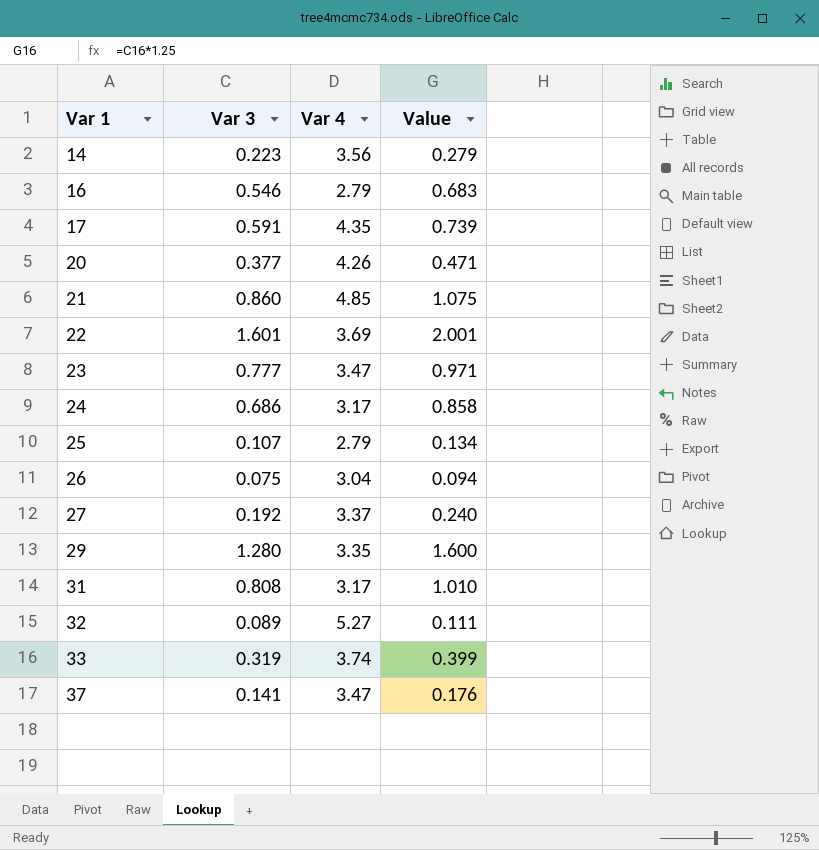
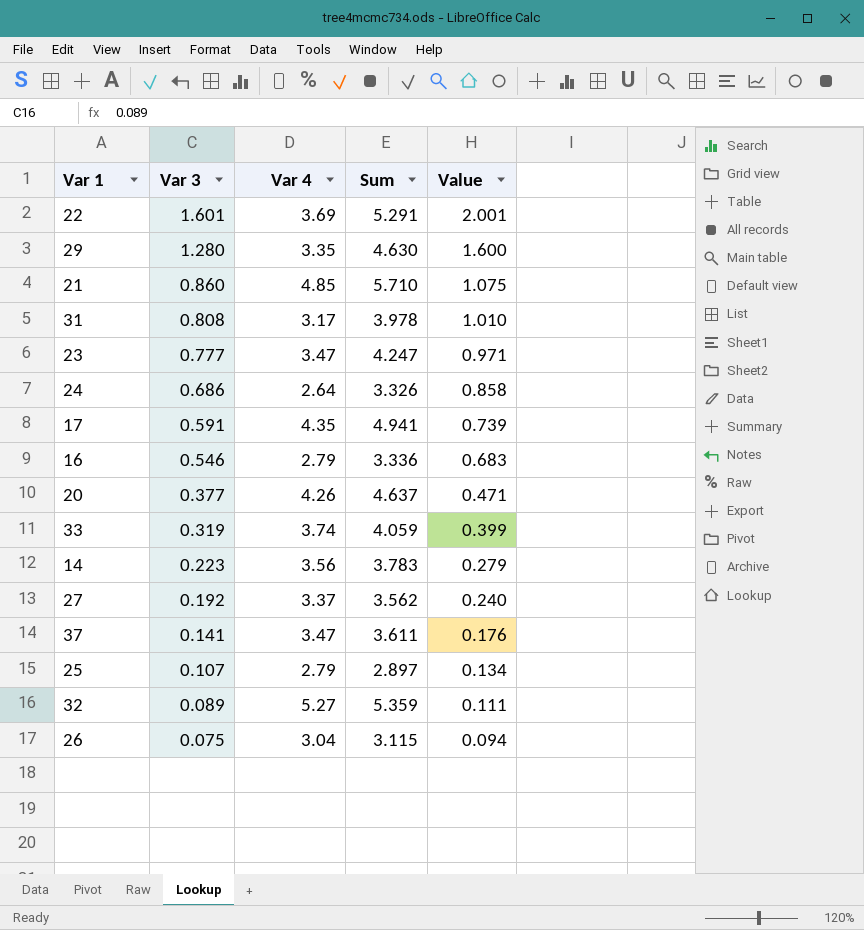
row order: Var 1 ascending -> Var 3 descending
column Sum | formula: none -> [Var 3] + [Var 4]
24 | Var 4: 3.17 -> 2.64

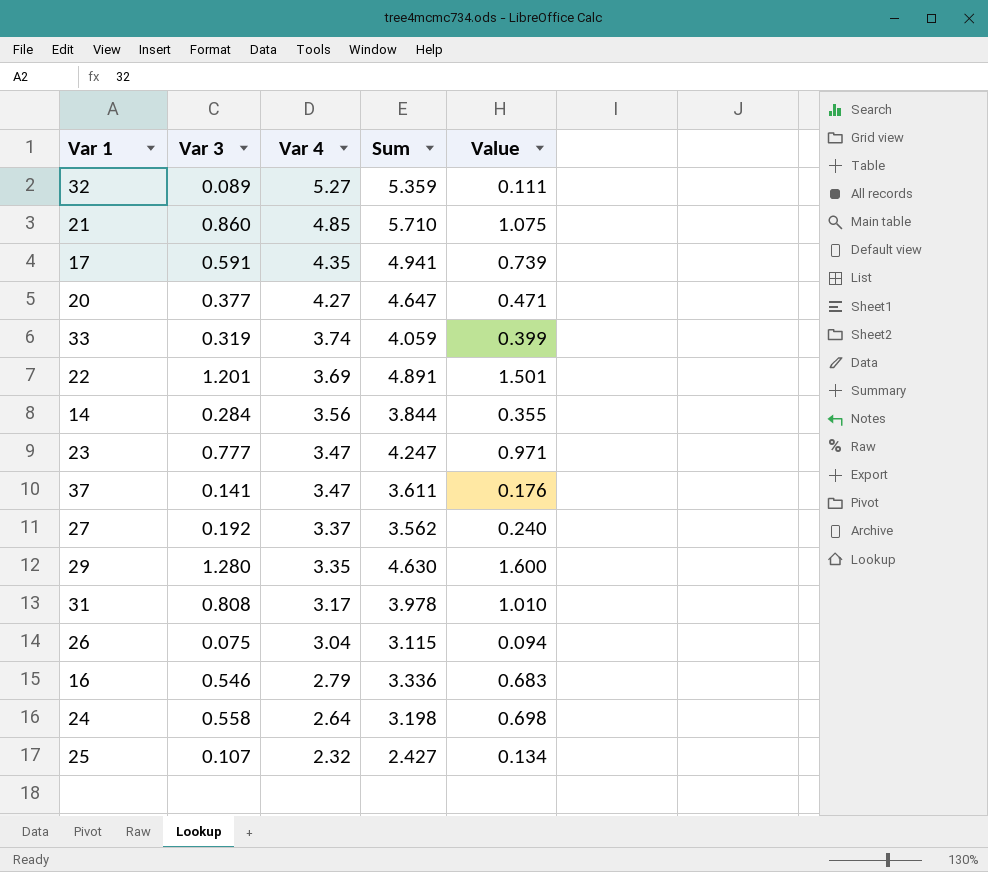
row order: Var 3 descending -> Var 4 descending
20 | Var 4: 4.26 -> 4.27
20 | Sum: 4.637 -> 4.647
22 | Var 3: 1.601 -> 1.201
22 | Sum: 5.291 -> 4.891
22 | Value: 2.001 -> 1.501
14 | Var 3: 0.223 -> 0.284
14 | Sum: 3.783 -> 3.844
14 | Value: 0.279 -> 0.355
24 | Var 3: 0.686 -> 0.558
24 | Sum: 3.326 -> 3.198
24 | Value: 0.858 -> 0.698
25 | Var 4: 2.79 -> 2.32
25 | Sum: 2.897 -> 2.427

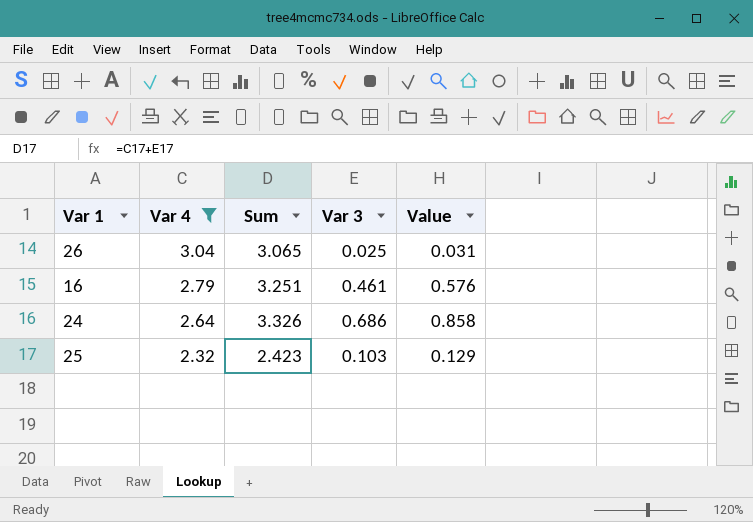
filter: none -> Var 4 <= 3.04
column Var 3 | position: 2 -> 4
26 | Sum: 3.115 -> 3.065
26 | Var 3: 0.075 -> 0.025
26 | Value: 0.094 -> 0.031
16 | Sum: 3.336 -> 3.251
16 | Var 3: 0.546 -> 0.461
16 | Value: 0.683 -> 0.576
24 | Sum: 3.198 -> 3.326
24 | Var 3: 0.558 -> 0.686
24 | Value: 0.698 -> 0.858
25 | Sum: 2.427 -> 2.423
25 | Var 3: 0.107 -> 0.103
25 | Value: 0.134 -> 0.129

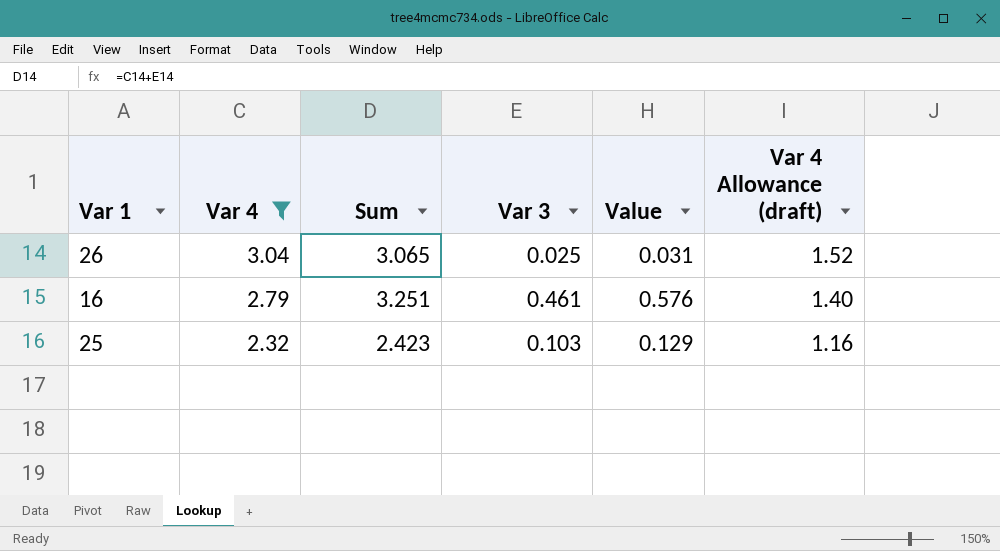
column Var 4 Allowance (draft) | formula: none -> [Var 4] * 0.5
row 24: 2.64 | 3.326 | 0.686 | 0.858 -> none

